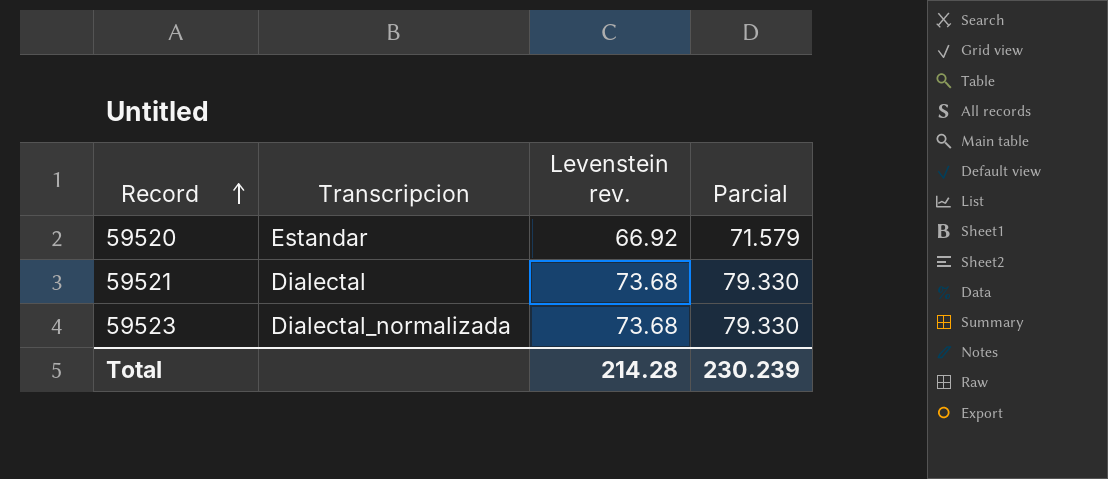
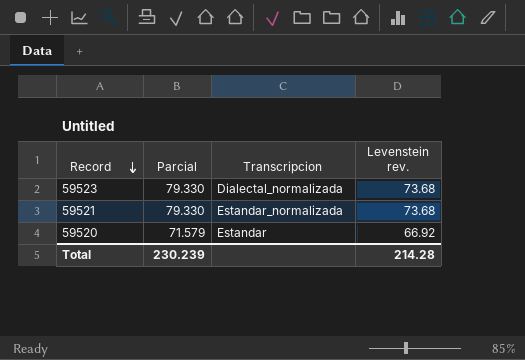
row order: Record ascending -> Record descending
column Parcial | position: 4 -> 2
59521 | Transcripcion: Dialectal -> Estandar_normalizada

